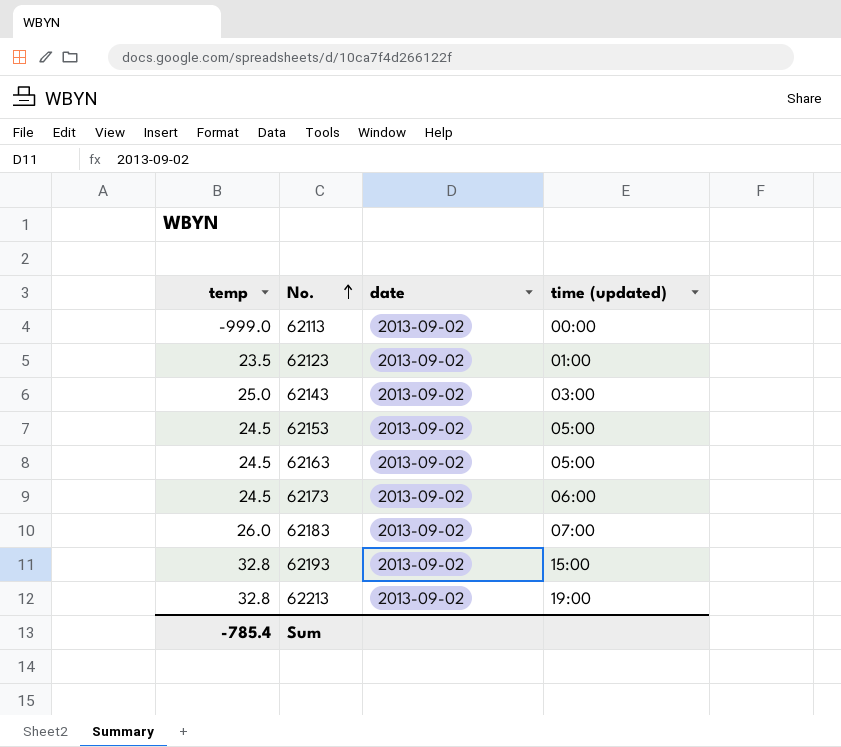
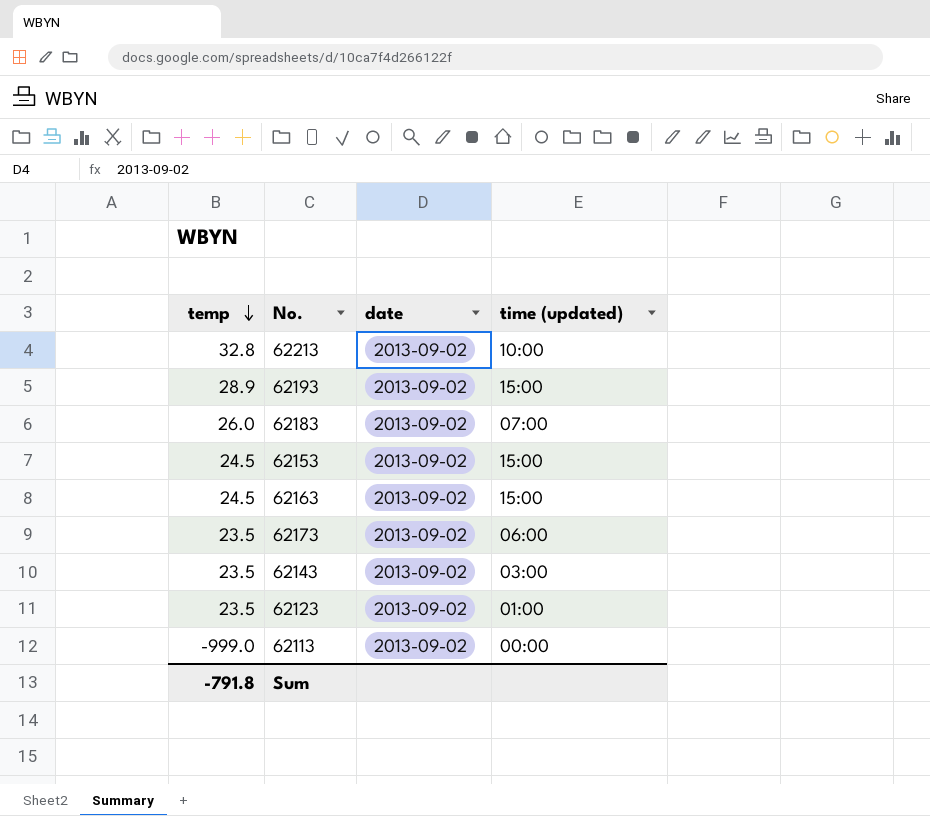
row order: No. ascending -> temp descending
62213 | time (updated): 19:00 -> 10:00
62193 | temp: 32.8 -> 28.9
62153 | time (updated): 05:00 -> 15:00
62163 | time (updated): 05:00 -> 15:00
62173 | temp: 24.5 -> 23.5
62143 | temp: 25.0 -> 23.5
Sum | temp: -785.4 -> -791.8

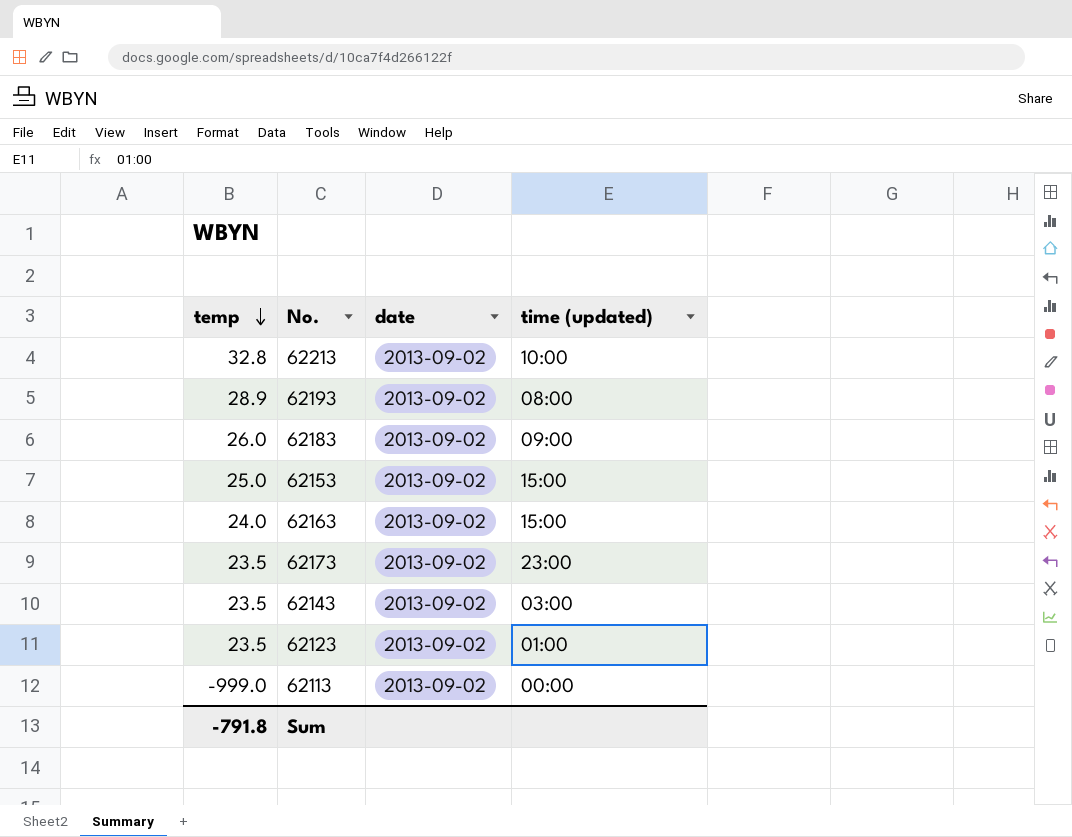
62193 | time (updated): 15:00 -> 08:00
62183 | time (updated): 07:00 -> 09:00
62153 | temp: 24.5 -> 25.0
62163 | temp: 24.5 -> 24.0
62173 | time (updated): 06:00 -> 23:00

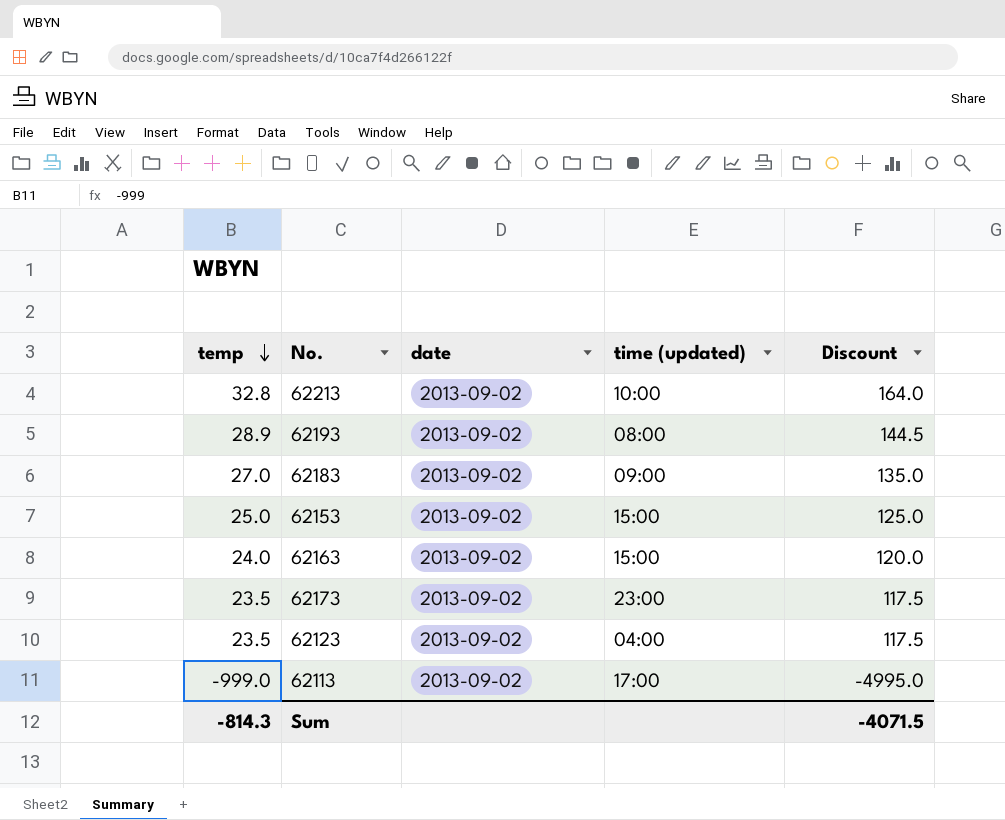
column Discount | formula: none -> [temp] * 5
row 62143: 23.5 | 2013-09-02 | 03:00 -> none
62183 | temp: 26.0 -> 27.0
62123 | time (updated): 01:00 -> 04:00
62113 | time (updated): 00:00 -> 17:00
Sum | temp: -791.8 -> -814.3

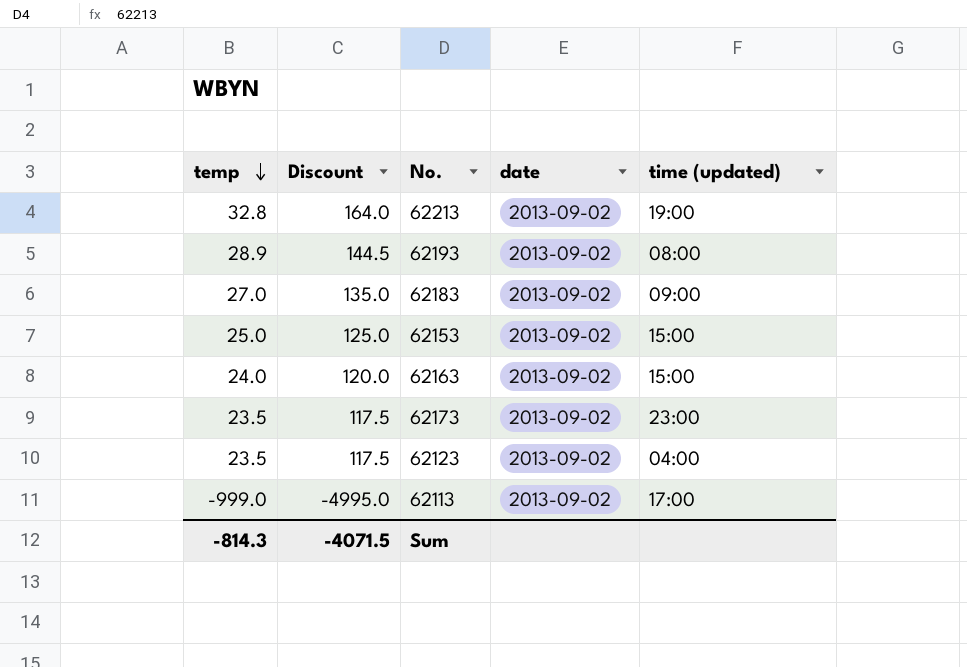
column Discount | position: 5 -> 2
62213 | time (updated): 10:00 -> 19:00

